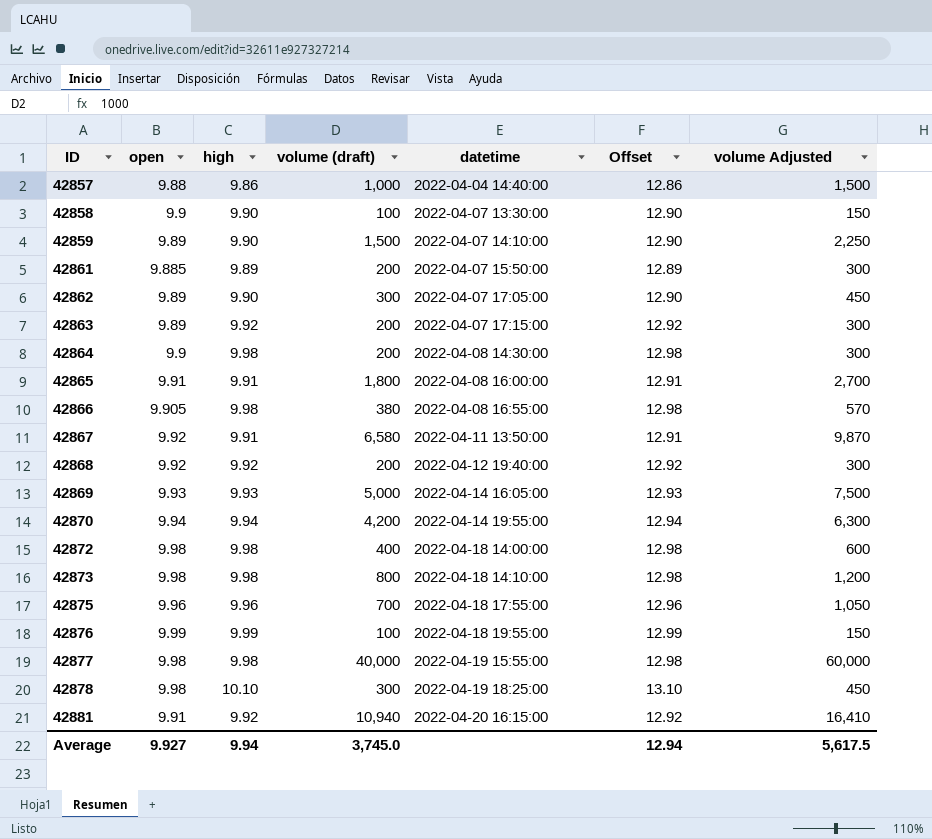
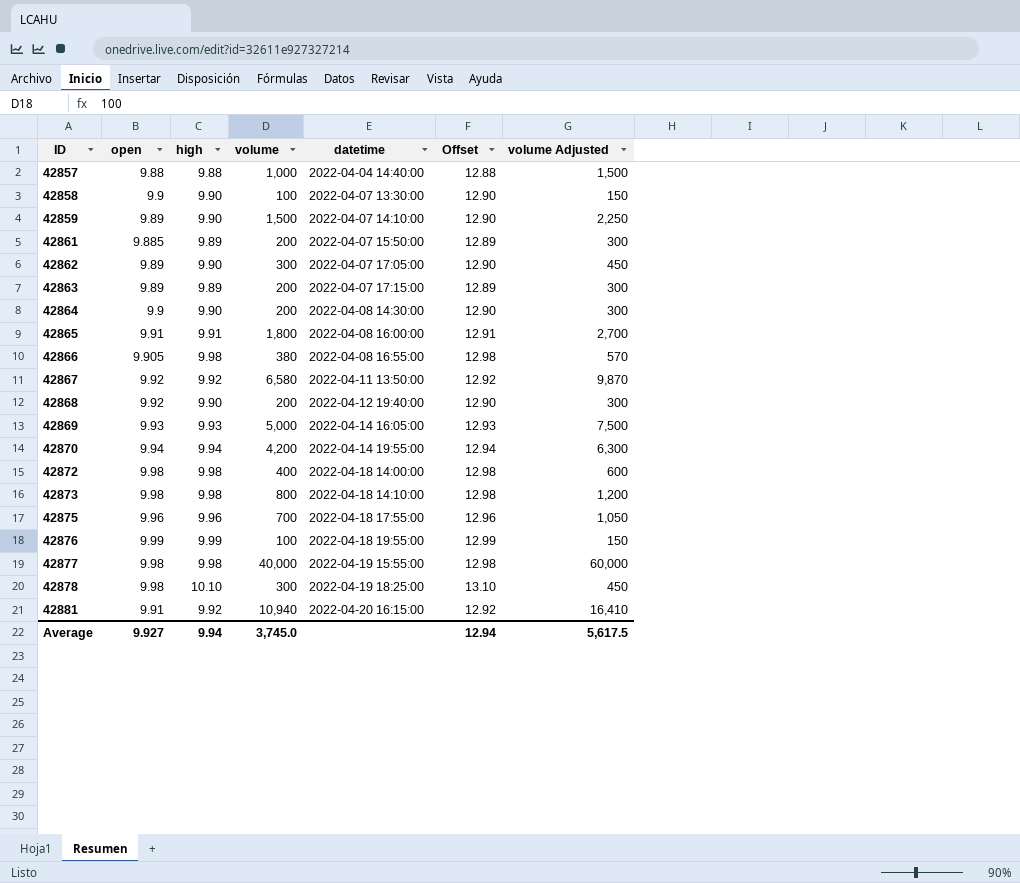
column name: volume (draft) -> volume
42857 | high: 9.86 -> 9.88
42857 | Offset: 12.86 -> 12.88
42863 | high: 9.92 -> 9.89
42863 | Offset: 12.92 -> 12.89
42864 | high: 9.98 -> 9.90
42864 | Offset: 12.98 -> 12.90
42867 | high: 9.91 -> 9.92
42867 | Offset: 12.91 -> 12.92
42868 | high: 9.92 -> 9.90
42868 | Offset: 12.92 -> 12.90

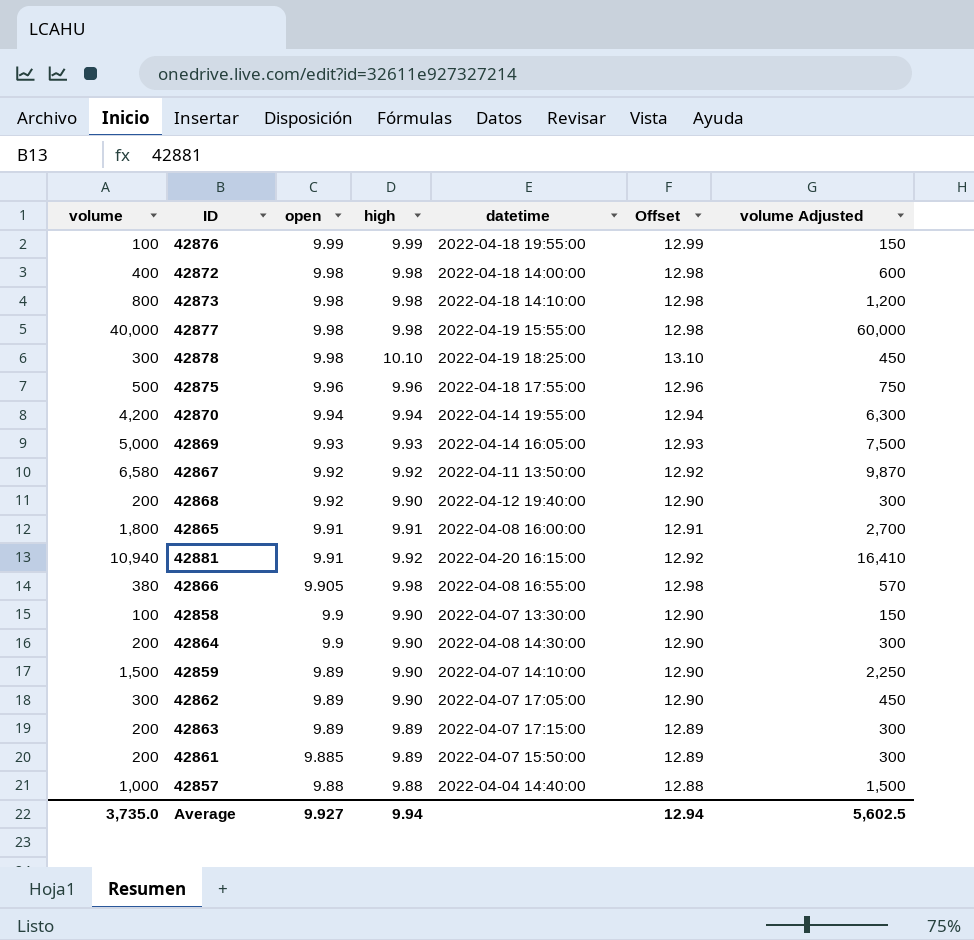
row order: ID ascending -> open descending
column volume | position: 4 -> 1
42875 | volume: 700 -> 500
42875 | volume Adjusted: 1,050 -> 750
Average | volume: 3,745.0 -> 3,735.0
Average | volume Adjusted: 5,617.5 -> 5,602.5

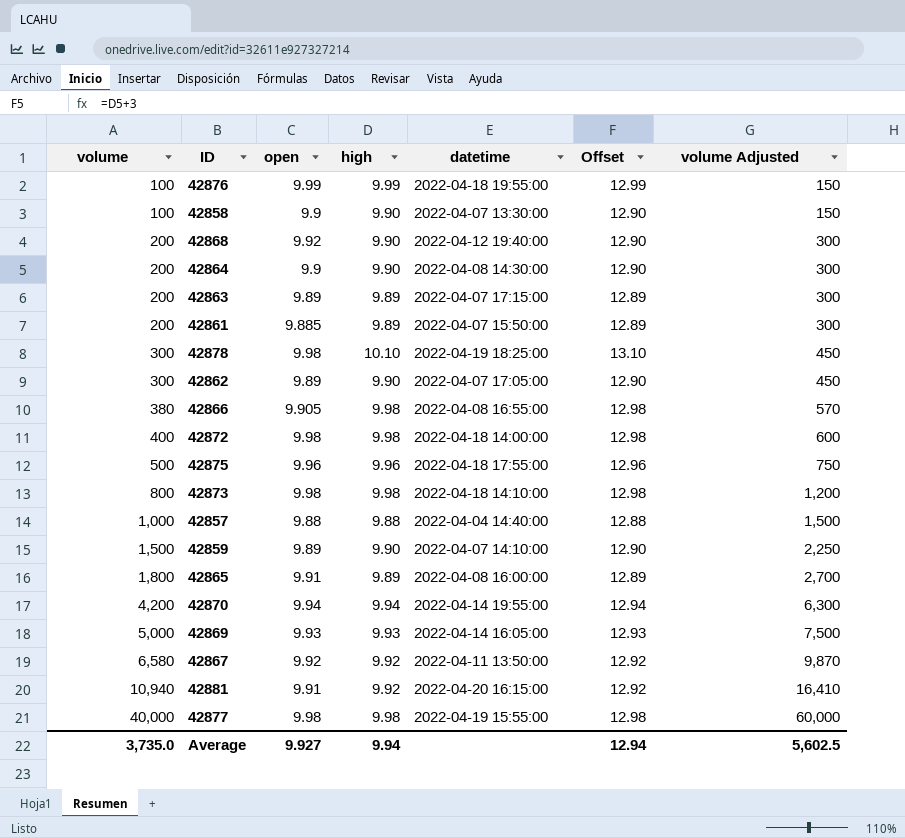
row order: open descending -> volume ascending
42865 | high: 9.91 -> 9.89
42865 | Offset: 12.91 -> 12.89

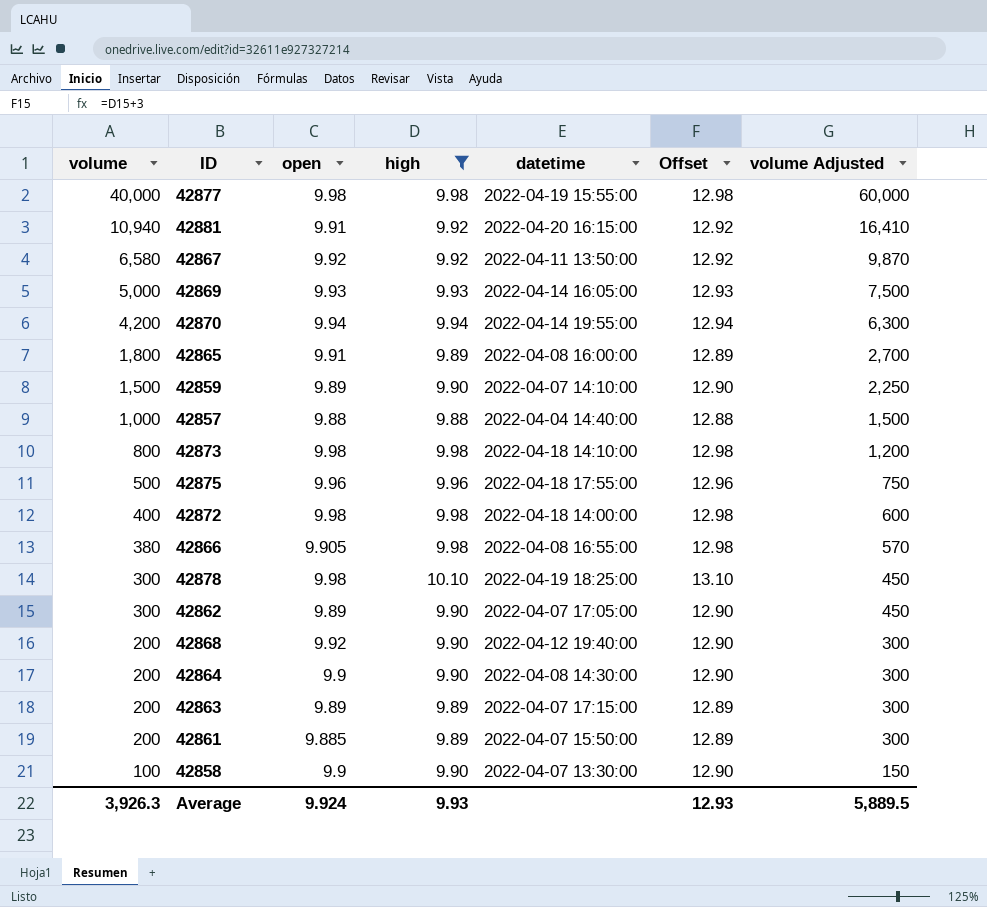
filter: none -> high != 9.99
row order: volume ascending -> volume descending
Average | volume: 3,735.0 -> 3,926.3
Average | open: 9.927 -> 9.924
Average | high: 9.94 -> 9.93
Average | Offset: 12.94 -> 12.93
Average | volume Adjusted: 5,602.5 -> 5,889.5

